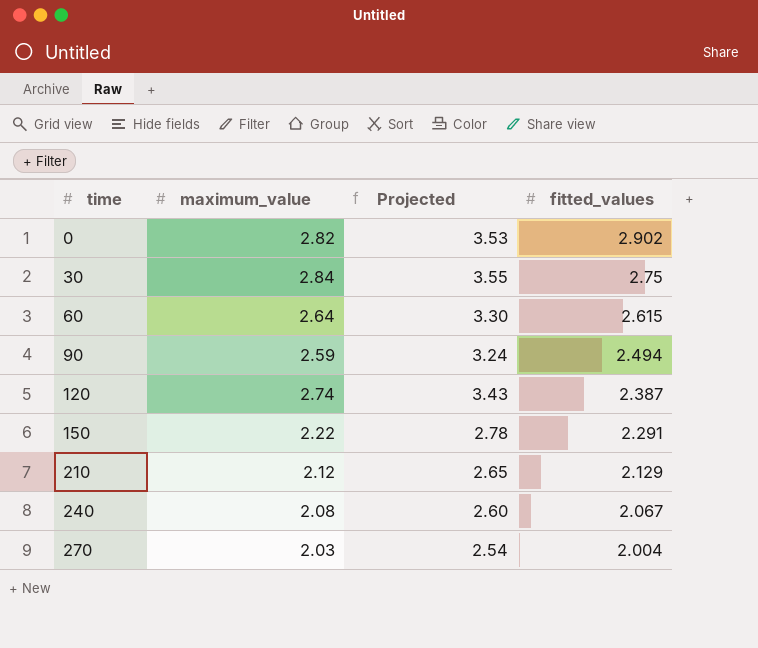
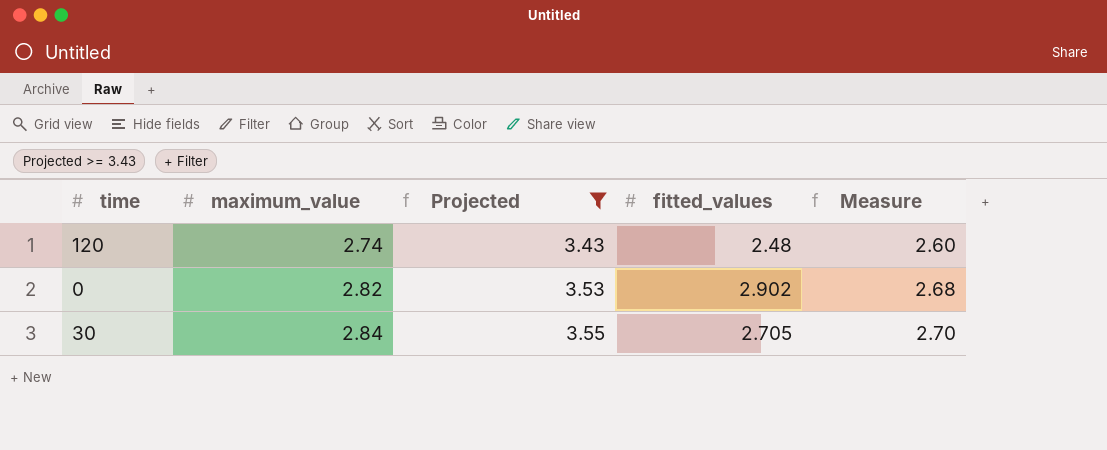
filter: none -> Projected >= 3.43
row order: time ascending -> maximum_value ascending
column Measure | formula: none -> [maximum_value] * 0.95
120 | fitted_values: 2.387 -> 2.48
30 | fitted_values: 2.75 -> 2.705

